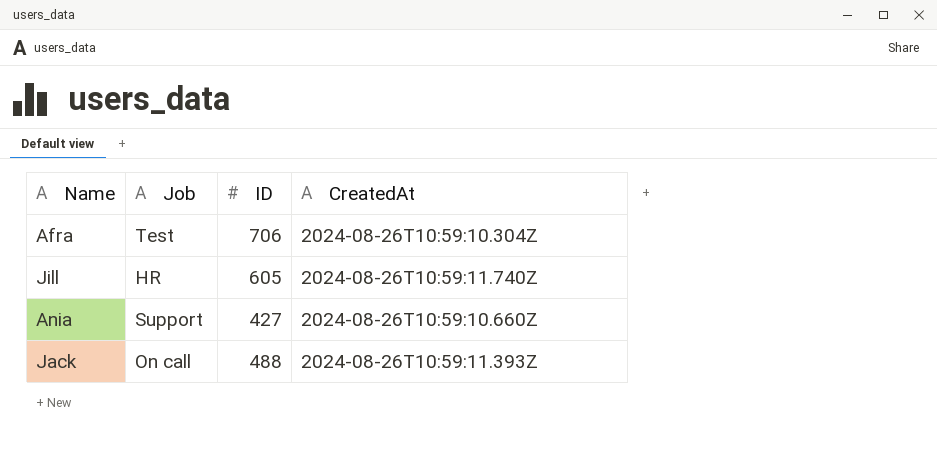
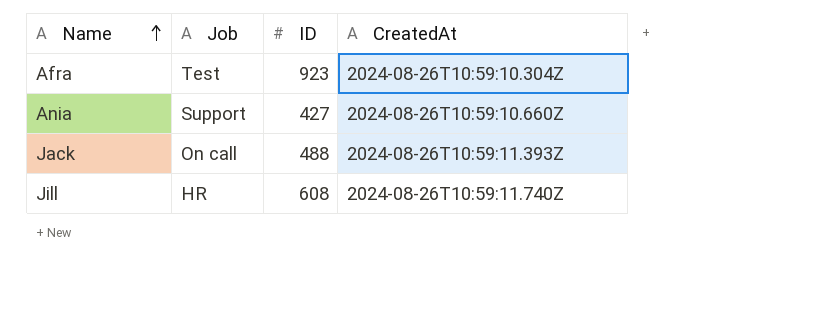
row order: none -> Name ascending
Afra | ID: 706 -> 923
Jill | ID: 605 -> 608

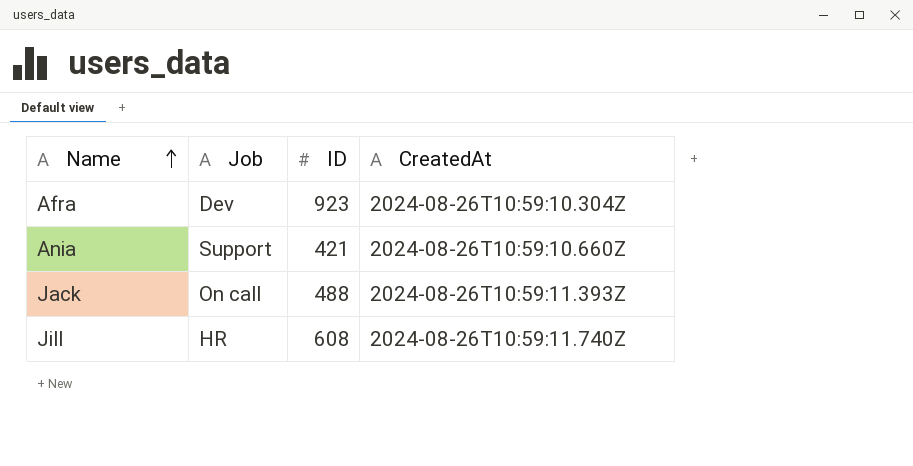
Afra | Job: Test -> Dev
Ania | ID: 427 -> 421

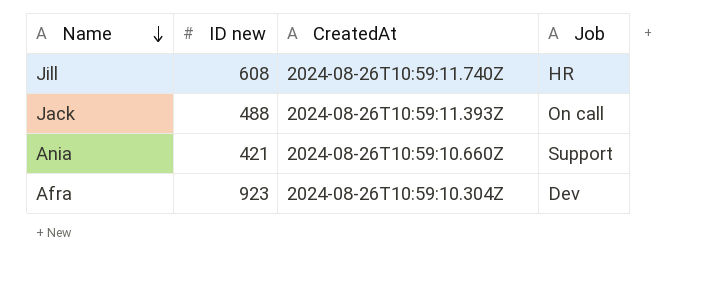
row order: Name ascending -> Name descending
column name: ID -> ID new
column Job | position: 2 -> 4

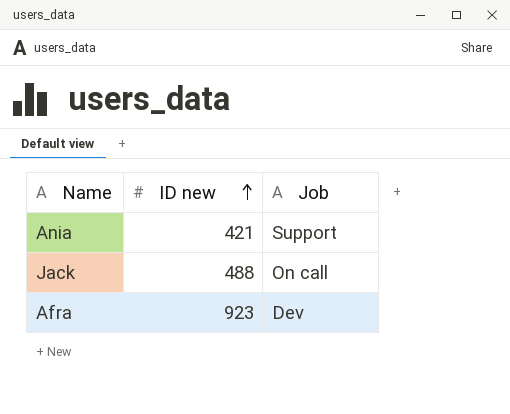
row order: Name descending -> ID new ascending
column CreatedAt | position: 3 -> none
row Jill: 608 | 2024-08-26T10:59:11.740Z | HR -> none

